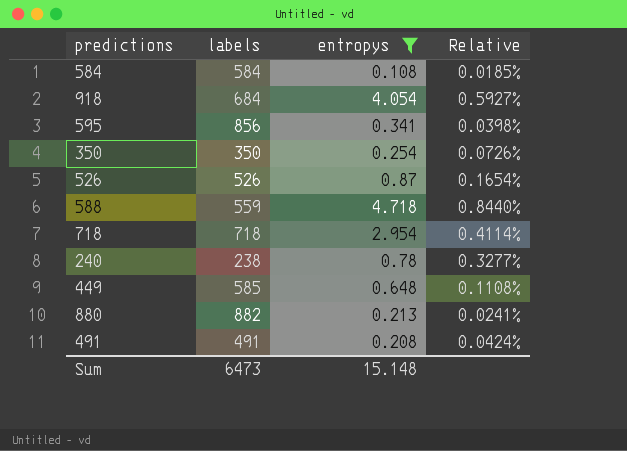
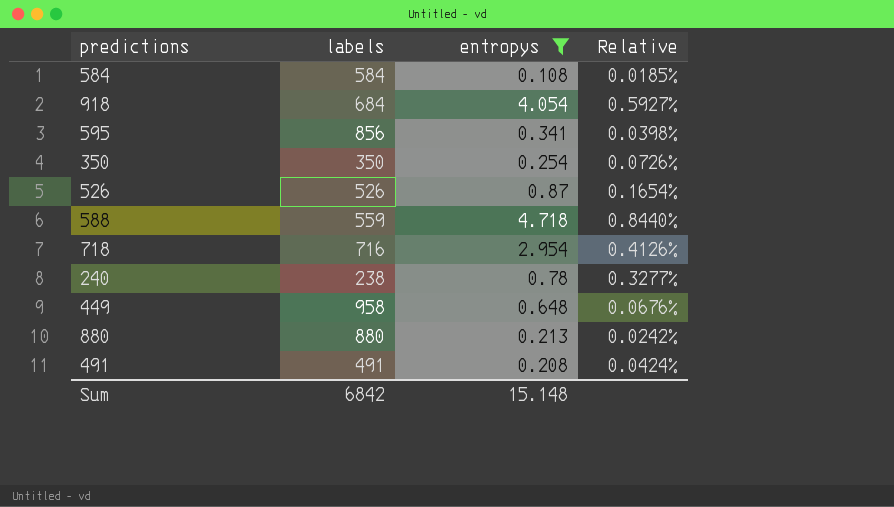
718 | labels: 718 -> 716
718 | Relative: 0.4114% -> 0.4126%
449 | labels: 585 -> 958
449 | Relative: 0.1108% -> 0.0676%
880 | labels: 882 -> 880
880 | Relative: 0.0241% -> 0.0242%
Sum | labels: 6473 -> 6842

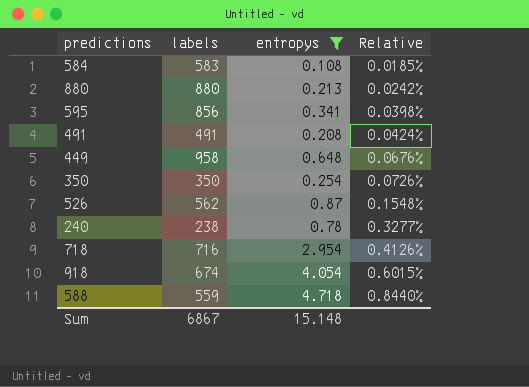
row order: none -> Relative ascending
584 | labels: 584 -> 583
526 | labels: 526 -> 562
526 | Relative: 0.1654% -> 0.1548%
918 | labels: 684 -> 674
918 | Relative: 0.5927% -> 0.6015%
Sum | labels: 6842 -> 6867

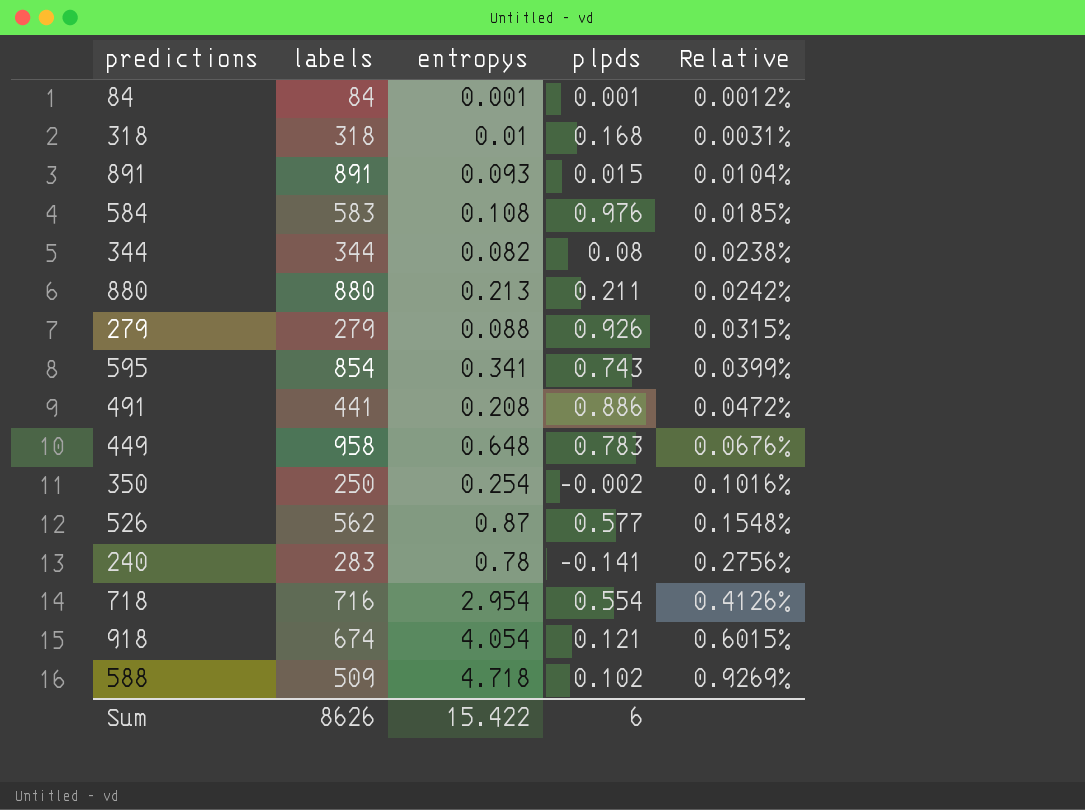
filter: entropys >= 0.108 -> none
column plpds | position: none -> 4
595 | labels: 856 -> 854
595 | Relative: 0.0398% -> 0.0399%
491 | labels: 491 -> 441
491 | Relative: 0.0424% -> 0.0472%
350 | labels: 350 -> 250
350 | Relative: 0.0726% -> 0.1016%
240 | labels: 238 -> 283
240 | Relative: 0.3277% -> 0.2756%
588 | labels: 559 -> 509
588 | Relative: 0.8440% -> 0.9269%
Sum | labels: 6867 -> 8626
Sum | entropys: 15.148 -> 15.422

